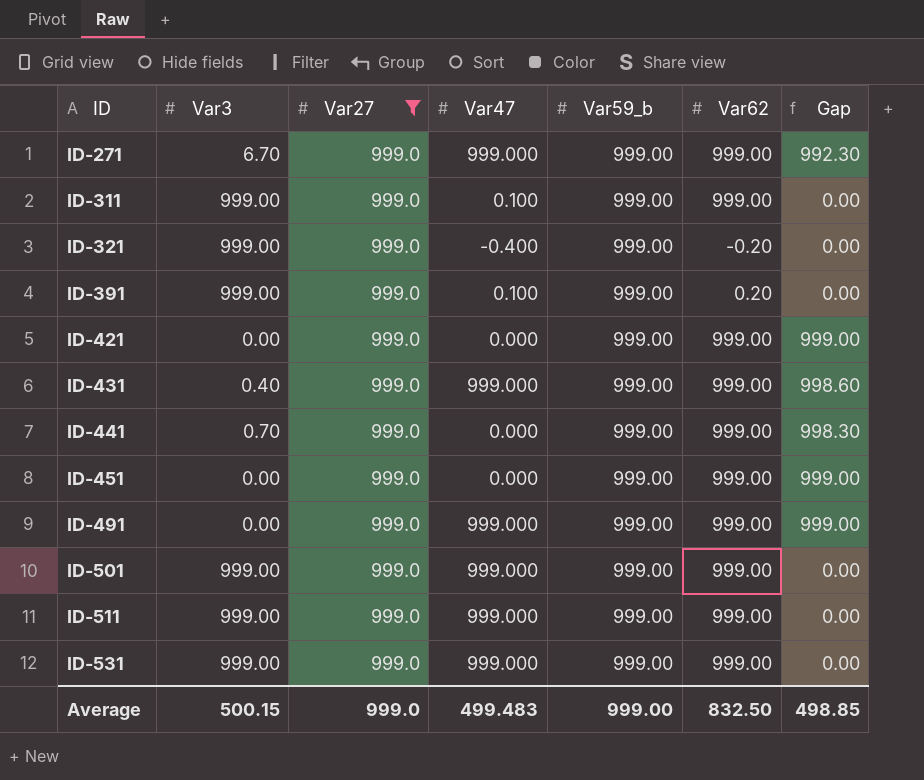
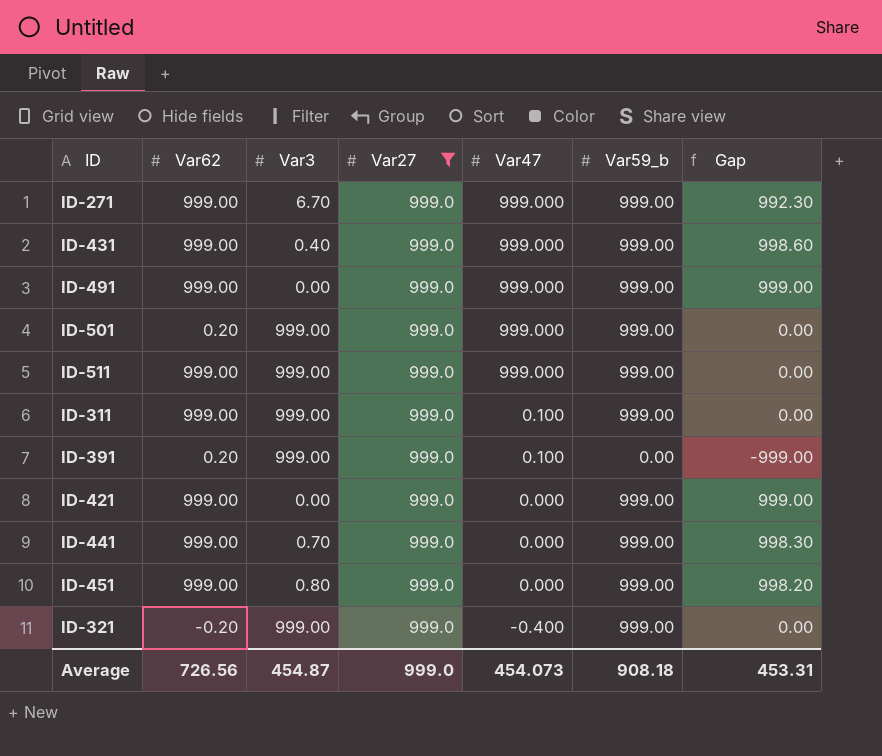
row order: ID ascending -> Var47 descending
column Var62 | position: 6 -> 2
row ID-531: 999.00 | 999.0 | 999.000 | 999.00 | 999.00 | 0.00 -> none
ID-501 | Var62: 999.00 -> 0.20
ID-391 | Var59_b: 999.00 -> 0.00
ID-391 | Gap: 0.00 -> -999.00
ID-451 | Var3: 0.00 -> 0.80
ID-451 | Gap: 999.00 -> 998.20
Average | Var62: 832.50 -> 726.56
Average | Var3: 500.15 -> 454.87
Average | Var47: 499.483 -> 454.073
Average | Var59_b: 999.00 -> 908.18
Average | Gap: 498.85 -> 453.31

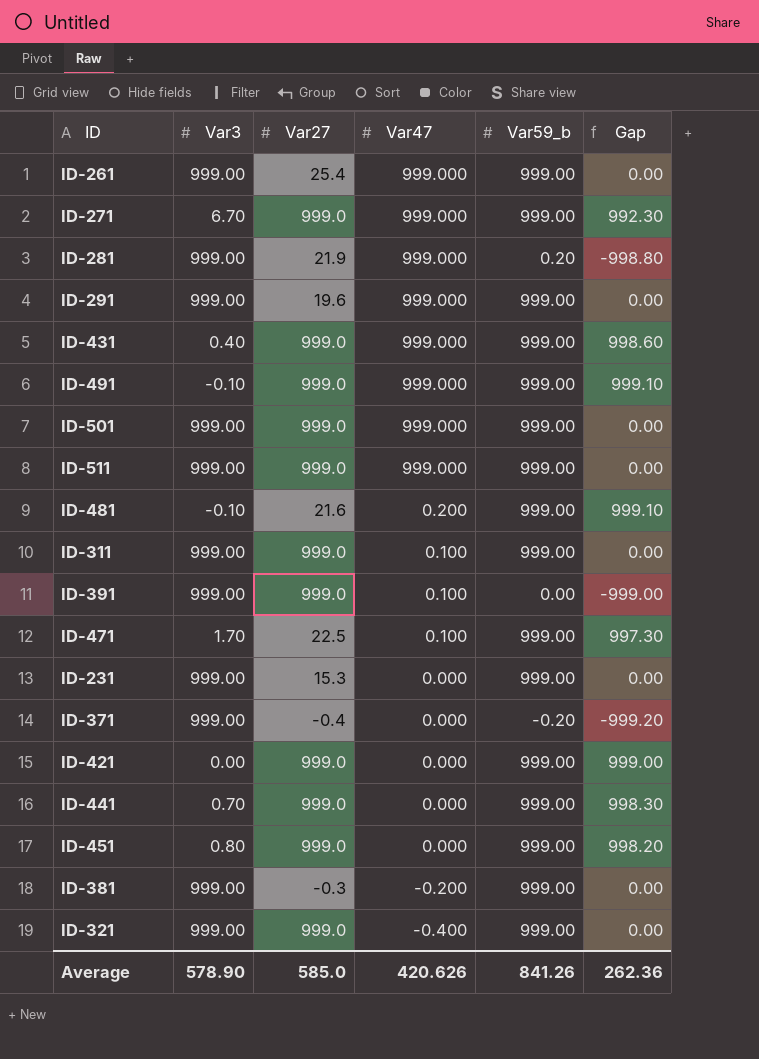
filter: Var27 = 999.0 -> none
column Var62 | position: 2 -> none
ID-491 | Var3: 0.00 -> -0.10
ID-491 | Gap: 999.00 -> 999.10
Average | Var3: 454.87 -> 578.90
Average | Var27: 999.0 -> 585.0
Average | Var47: 454.073 -> 420.626
Average | Var59_b: 908.18 -> 841.26
Average | Gap: 453.31 -> 262.36

